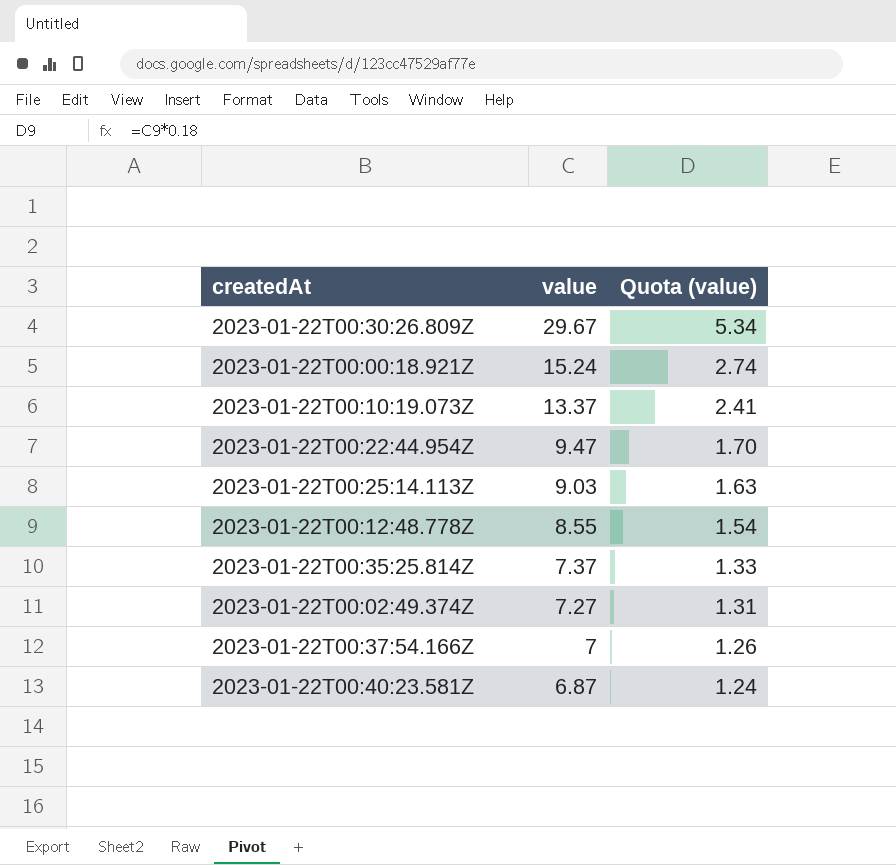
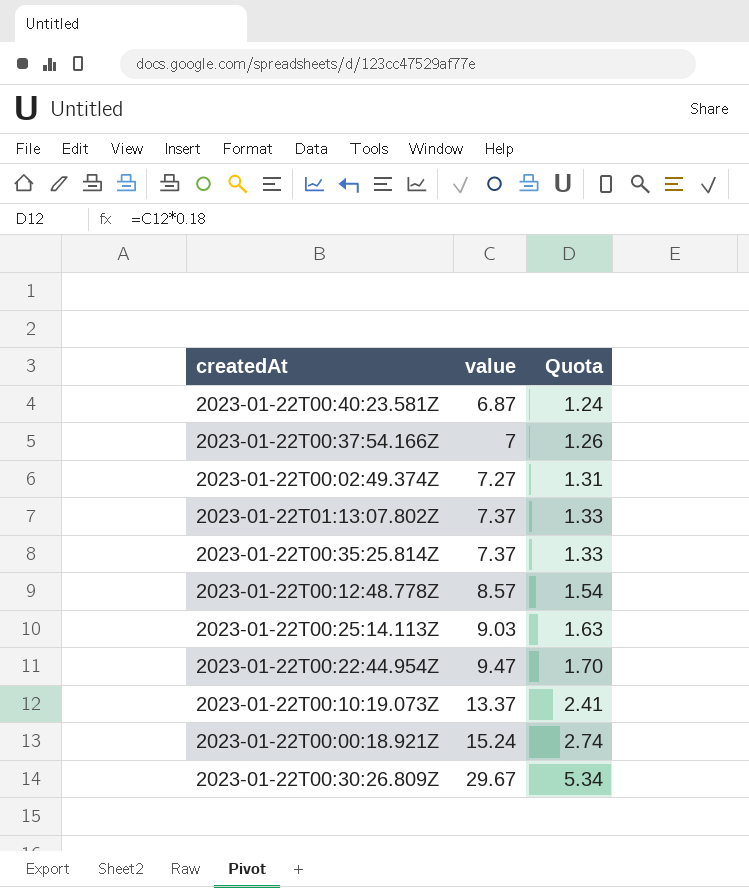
row order: value descending -> value ascending
column name: Quota (value) -> Quota
row 2023-01-22T01:13:07.802Z: none -> 7.37 | 1.33
2023-01-22T00:12:48.778Z | value: 8.55 -> 8.57

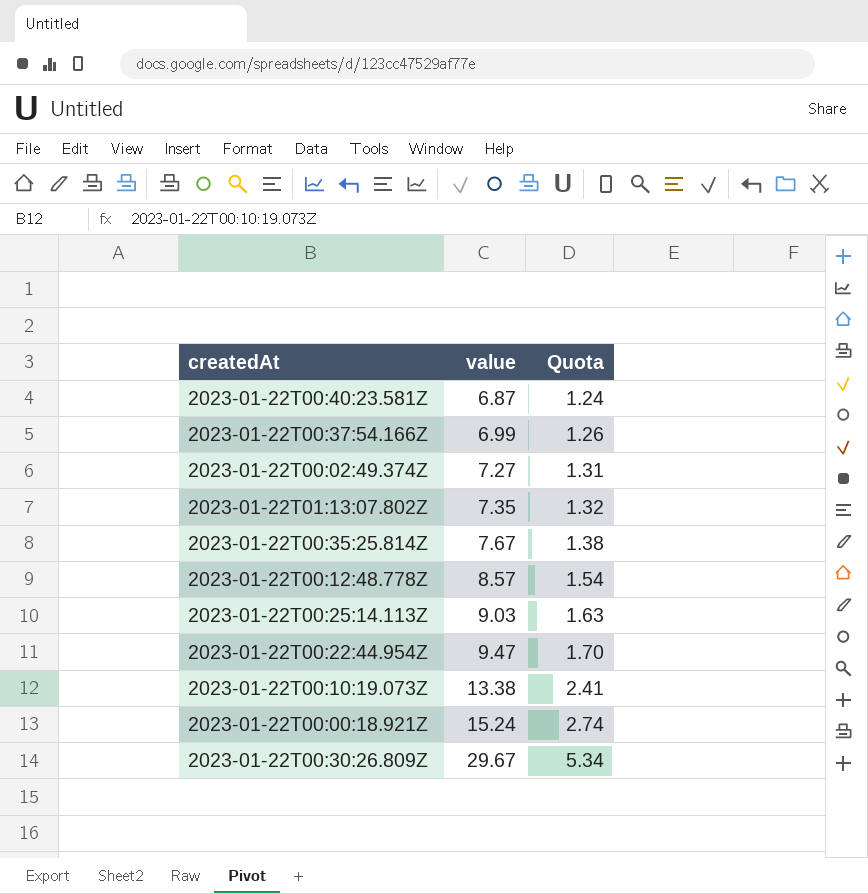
2023-01-22T00:37:54.166Z | value: 7 -> 6.99
2023-01-22T01:13:07.802Z | value: 7.37 -> 7.35
2023-01-22T01:13:07.802Z | Quota: 1.33 -> 1.32
2023-01-22T00:35:25.814Z | value: 7.37 -> 7.67
2023-01-22T00:35:25.814Z | Quota: 1.33 -> 1.38
2023-01-22T00:10:19.073Z | value: 13.37 -> 13.38

